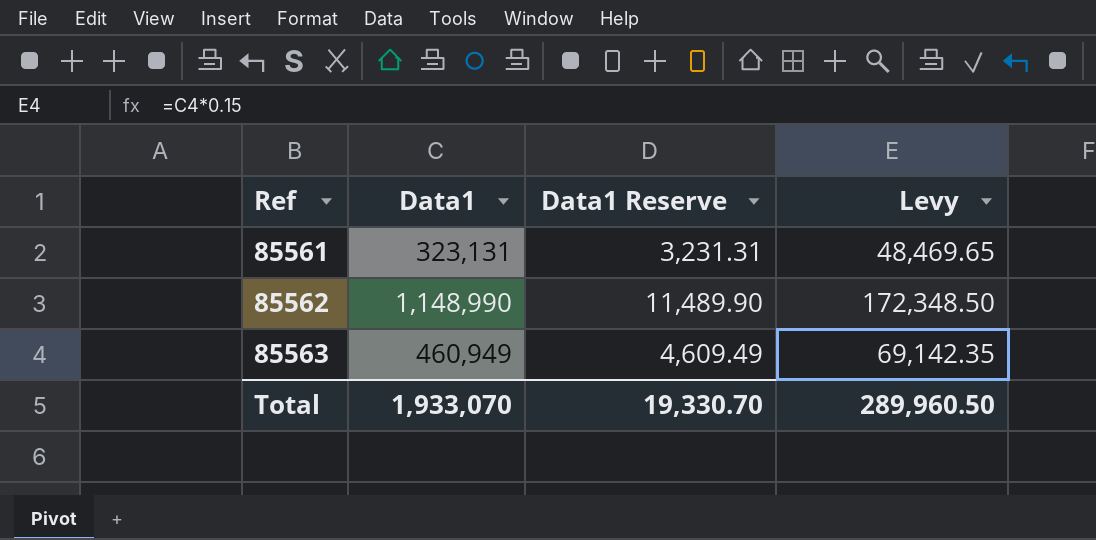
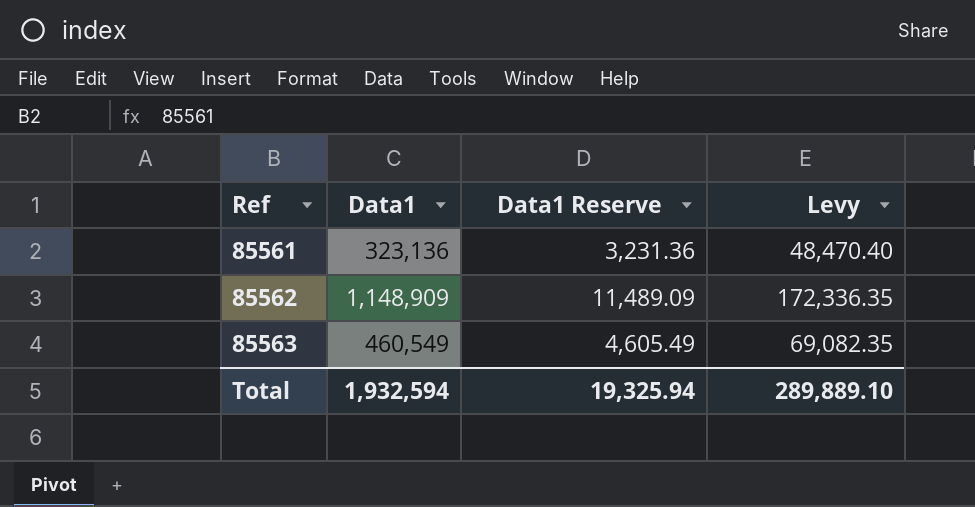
85561 | Data1: 323,131 -> 323,136
85561 | Data1 Reserve: 3,231.31 -> 3,231.36
85561 | Levy: 48,469.65 -> 48,470.40
85562 | Data1: 1,148,990 -> 1,148,909
85562 | Data1 Reserve: 11,489.90 -> 11,489.09
85562 | Levy: 172,348.50 -> 172,336.35
85563 | Data1: 460,949 -> 460,549
85563 | Data1 Reserve: 4,609.49 -> 4,605.49
85563 | Levy: 69,142.35 -> 69,082.35
Total | Data1: 1,933,070 -> 1,932,594
Total | Data1 Reserve: 19,330.70 -> 19,325.94
Total | Levy: 289,960.50 -> 289,889.10

